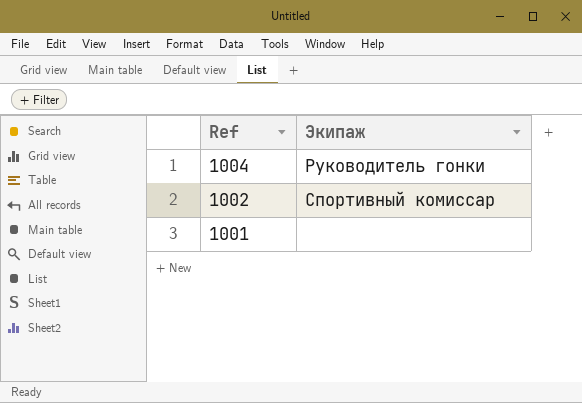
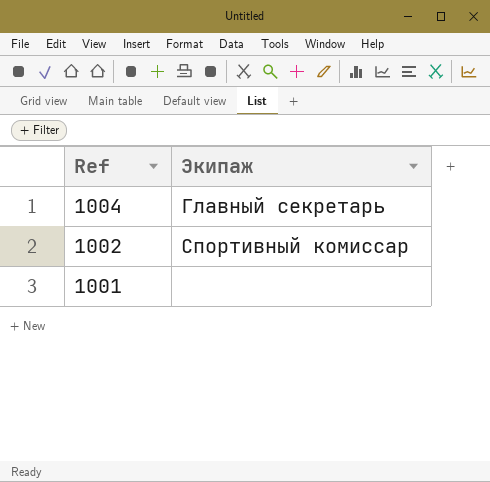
1004 | Экипаж: Руководитель гонки -> Главный секретарь

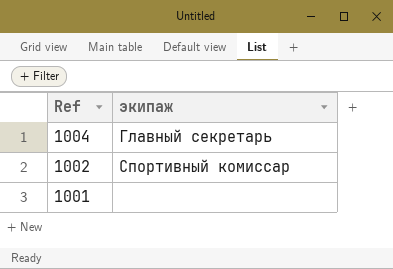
column name: Экипаж -> экипаж

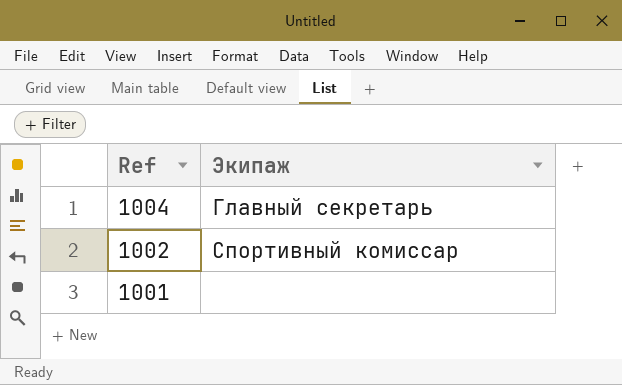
column name: экипаж -> Экипаж

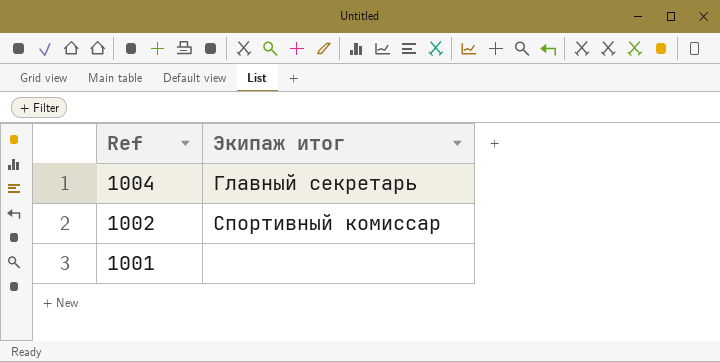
column name: Экипаж -> Экипаж итог

